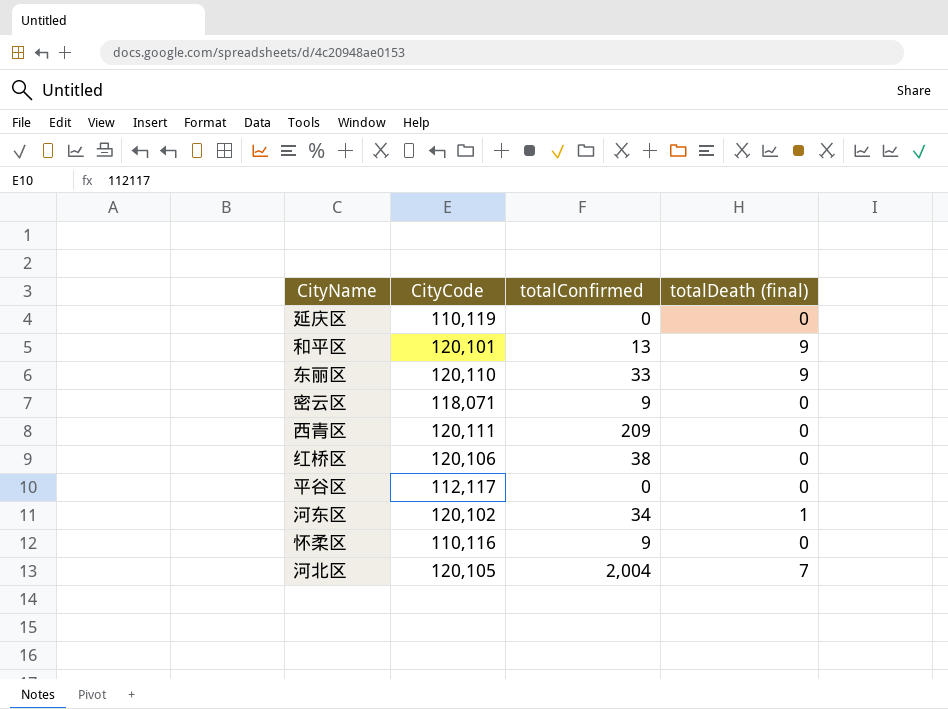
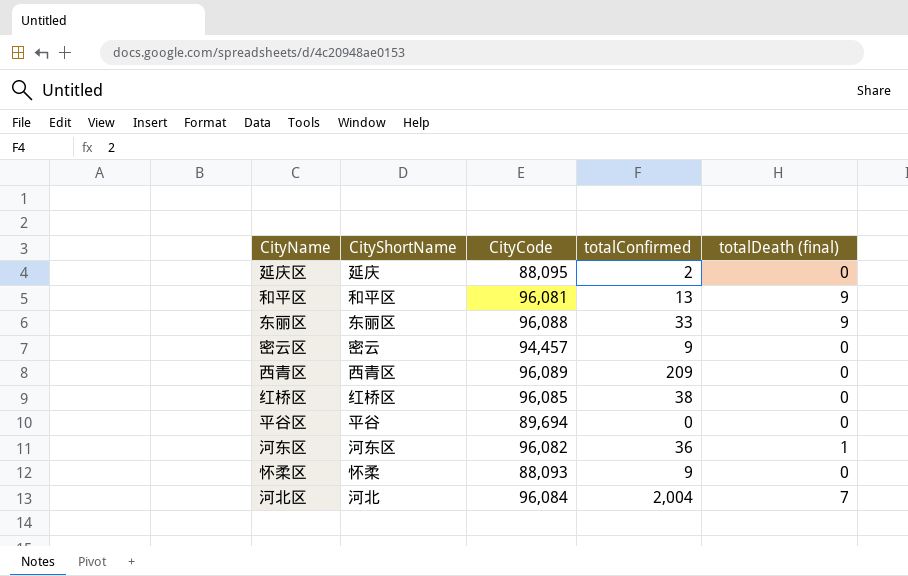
column CityShortName | position: none -> 2
延庆区 | CityCode: 110,119 -> 88,095
延庆区 | totalConfirmed: 0 -> 2
和平区 | CityCode: 120,101 -> 96,081
东丽区 | CityCode: 120,110 -> 96,088
密云区 | CityCode: 118,071 -> 94,457
西青区 | CityCode: 120,111 -> 96,089
红桥区 | CityCode: 120,106 -> 96,085
平谷区 | CityCode: 112,117 -> 89,694
河东区 | CityCode: 120,102 -> 96,082
河东区 | totalConfirmed: 34 -> 36
怀柔区 | CityCode: 110,116 -> 88,093
河北区 | CityCode: 120,105 -> 96,084

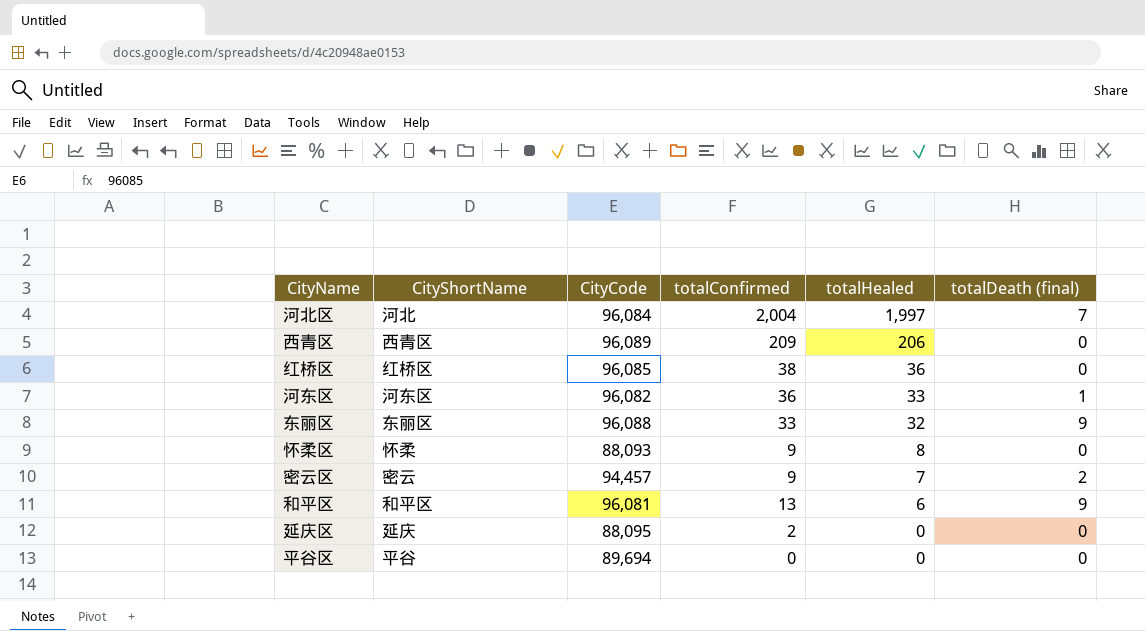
row order: none -> totalHealed descending
column totalHealed | position: none -> 5
密云区 | totalDeath (final): 0 -> 2

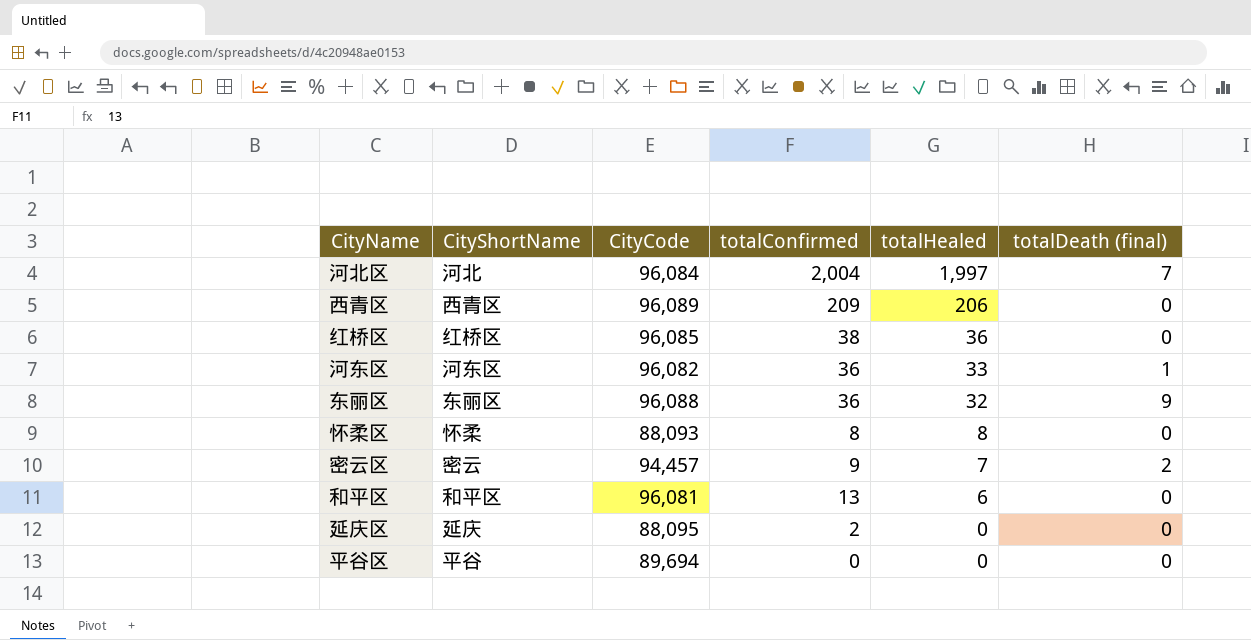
东丽区 | totalConfirmed: 33 -> 36
怀柔区 | totalConfirmed: 9 -> 8
和平区 | totalDeath (final): 9 -> 0

